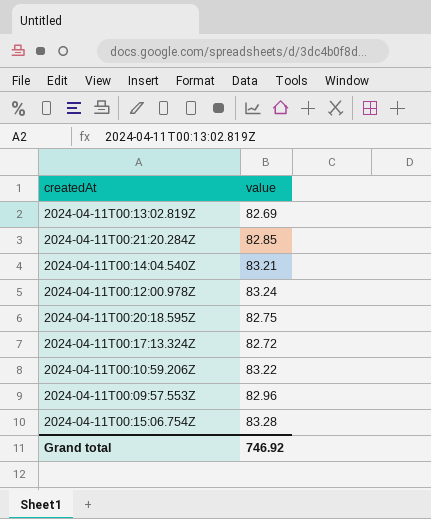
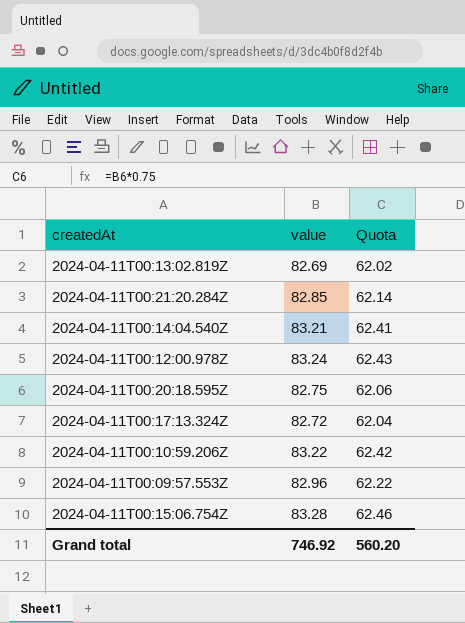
column Quota | formula: none -> [value] * 0.75

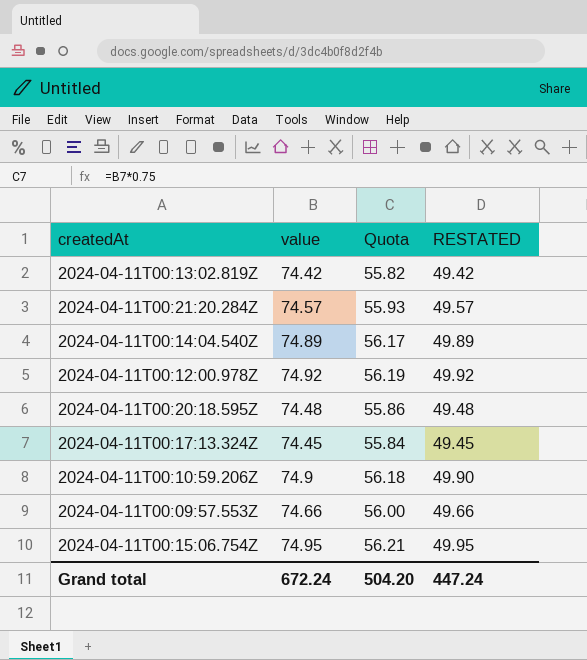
column RESTATED | formula: none -> [value] - 25
2024-04-11T00:13:02.819Z | value: 82.69 -> 74.42
2024-04-11T00:13:02.819Z | Quota: 62.02 -> 55.82
2024-04-11T00:21:20.284Z | value: 82.85 -> 74.57
2024-04-11T00:21:20.284Z | Quota: 62.14 -> 55.93
2024-04-11T00:14:04.540Z | value: 83.21 -> 74.89
2024-04-11T00:14:04.540Z | Quota: 62.41 -> 56.17
2024-04-11T00:12:00.978Z | value: 83.24 -> 74.92
2024-04-11T00:12:00.978Z | Quota: 62.43 -> 56.19
2024-04-11T00:20:18.595Z | value: 82.75 -> 74.48
2024-04-11T00:20:18.595Z | Quota: 62.06 -> 55.86
2024-04-11T00:17:13.324Z | value: 82.72 -> 74.45
2024-04-11T00:17:13.324Z | Quota: 62.04 -> 55.84
2024-04-11T00:10:59.206Z | value: 83.22 -> 74.9
2024-04-11T00:10:59.206Z | Quota: 62.42 -> 56.18
2024-04-11T00:09:57.553Z | value: 82.96 -> 74.66
2024-04-11T00:09:57.553Z | Quota: 62.22 -> 56.00
2024-04-11T00:15:06.754Z | value: 83.28 -> 74.95
2024-04-11T00:15:06.754Z | Quota: 62.46 -> 56.21
Grand total | value: 746.92 -> 672.24
Grand total | Quota: 560.20 -> 504.20

